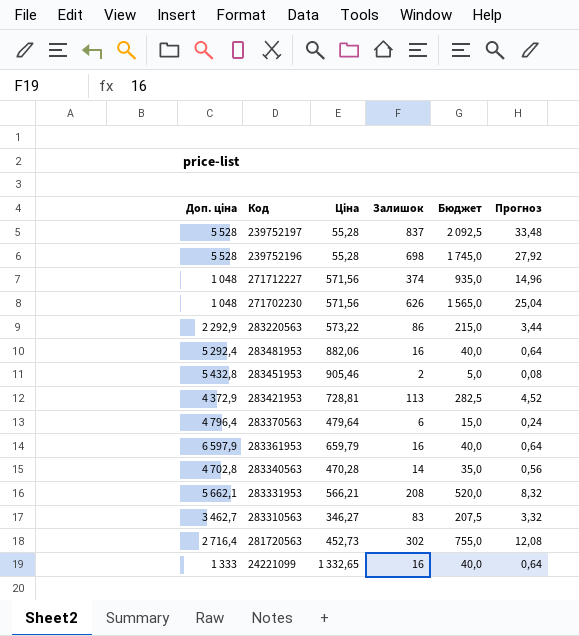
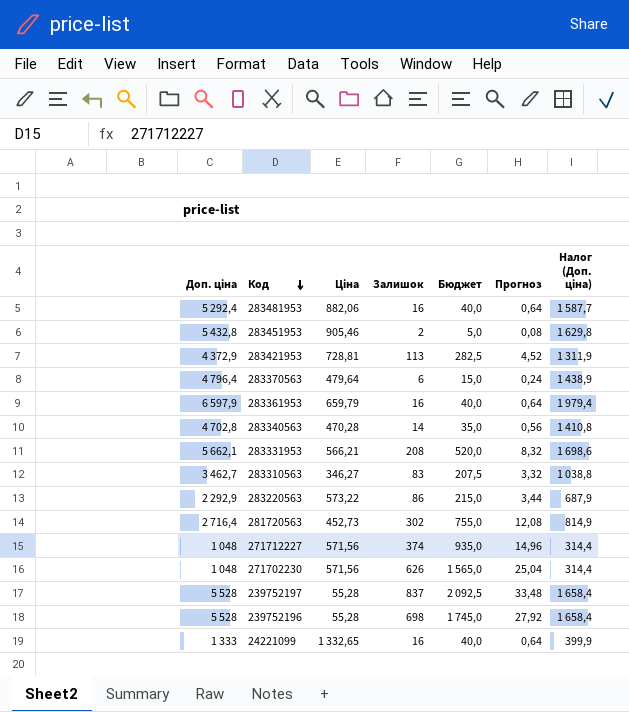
row order: none -> Код descending
column Налог (Доп. ціна) | formula: none -> [Доп. ціна] * 0,3

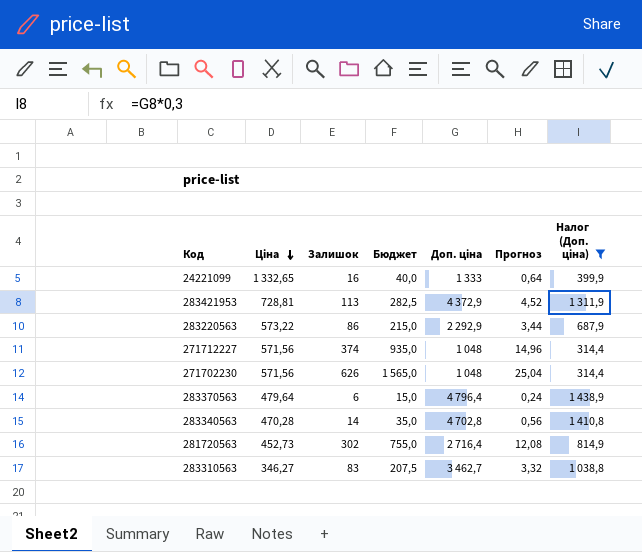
filter: none -> Налог (Доп. ціна) <= 1 438,9
row order: Код descending -> Ціна descending
column Доп. ціна | position: 1 -> 5

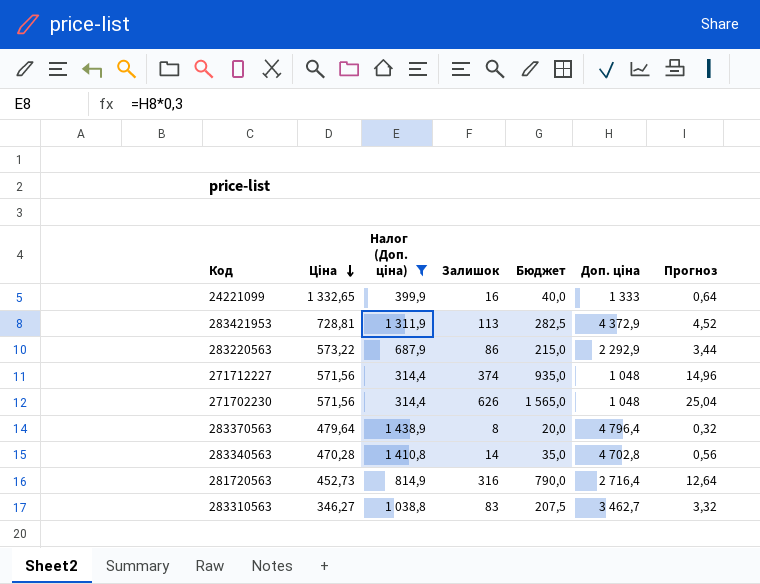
column Налог (Доп. ціна) | position: 7 -> 3
283370563 | Залишок: 6 -> 8
283370563 | Бюджет: 15,0 -> 20,0
283370563 | Прогноз: 0,24 -> 0,32
281720563 | Залишок: 302 -> 316
281720563 | Бюджет: 755,0 -> 790,0
281720563 | Прогноз: 12,08 -> 12,64

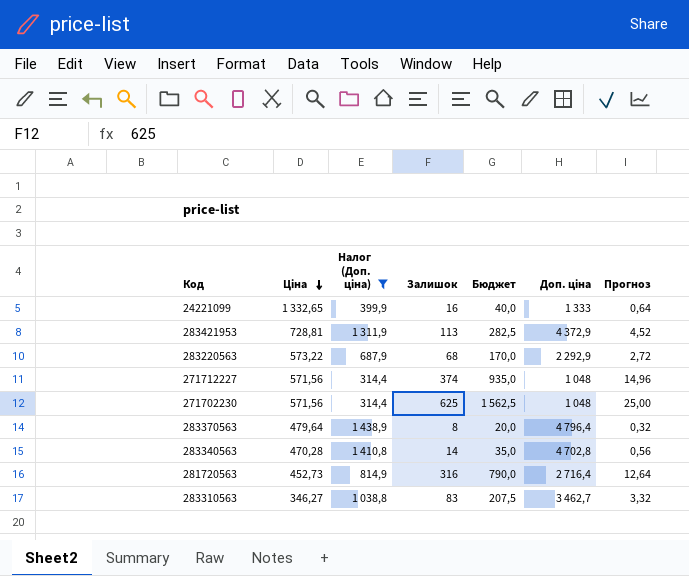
283220563 | Залишок: 86 -> 68
283220563 | Бюджет: 215,0 -> 170,0
283220563 | Прогноз: 3,44 -> 2,72
271702230 | Залишок: 626 -> 625
271702230 | Бюджет: 1 565,0 -> 1 562,5
271702230 | Прогноз: 25,04 -> 25,00

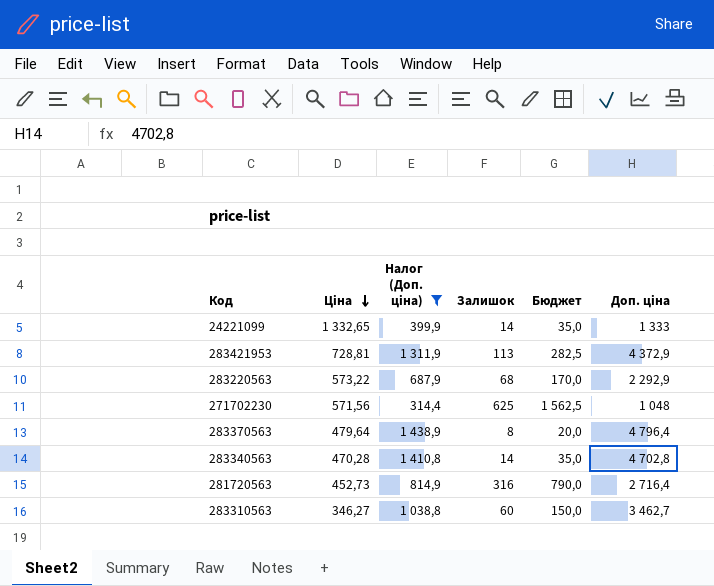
column Прогноз | formula: [Залишок] * 0,04 -> none
row 271712227: 571,56 | 314,4 | 374 | 935,0 | 1 048 | 14,96 -> none
24221099 | Залишок: 16 -> 14
24221099 | Бюджет: 40,0 -> 35,0
283310563 | Залишок: 83 -> 60
283310563 | Бюджет: 207,5 -> 150,0

